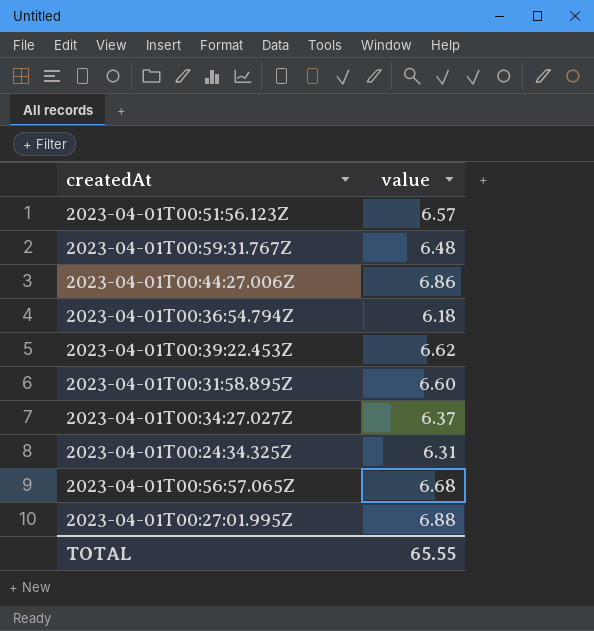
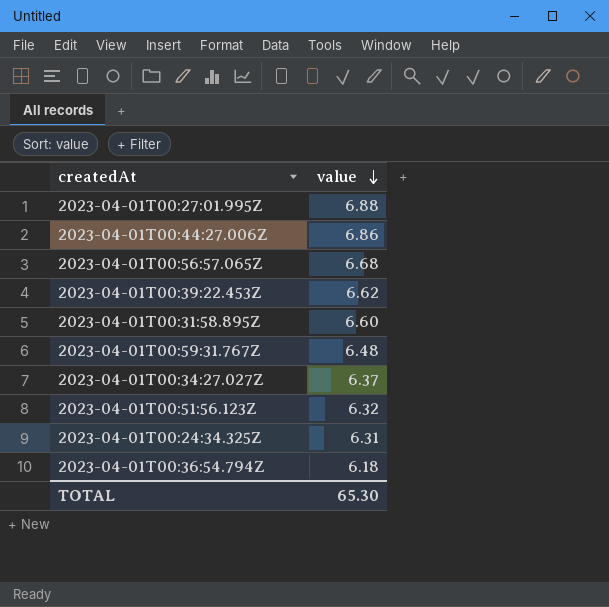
row order: none -> value descending
2023-04-01T00:51:56.123Z | value: 6.57 -> 6.32
TOTAL | value: 65.55 -> 65.30

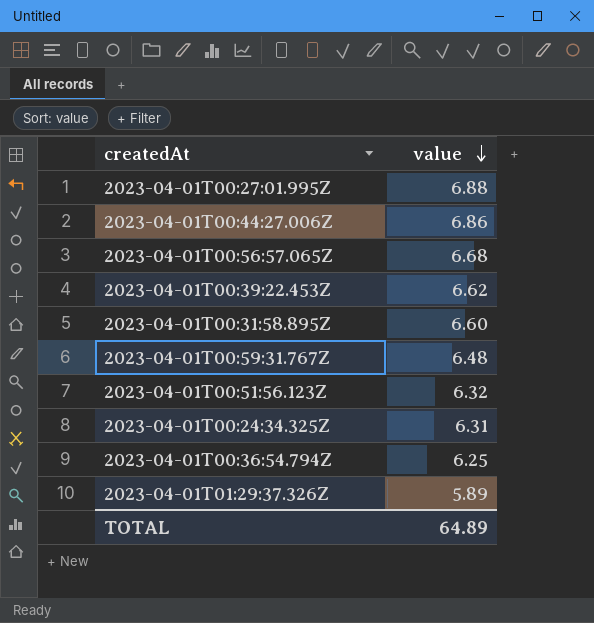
row 2023-04-01T00:34:27.027Z: 6.37 -> none
2023-04-01T00:36:54.794Z | value: 6.18 -> 6.25
row 2023-04-01T01:29:37.326Z: none -> 5.89
TOTAL | value: 65.30 -> 64.89

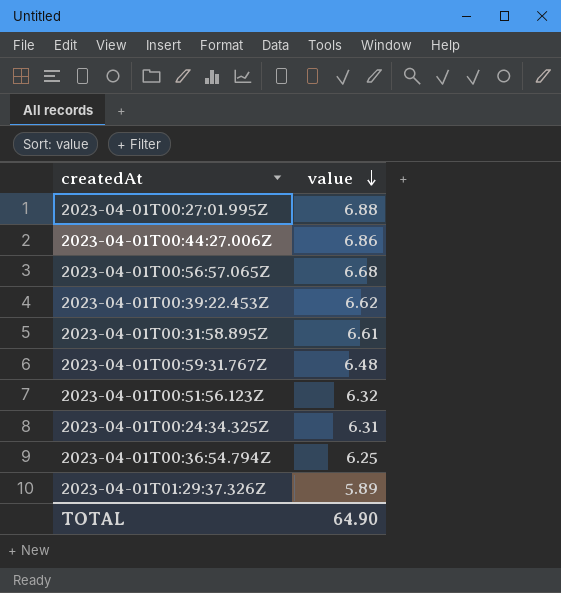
2023-04-01T00:31:58.895Z | value: 6.60 -> 6.61
TOTAL | value: 64.89 -> 64.90

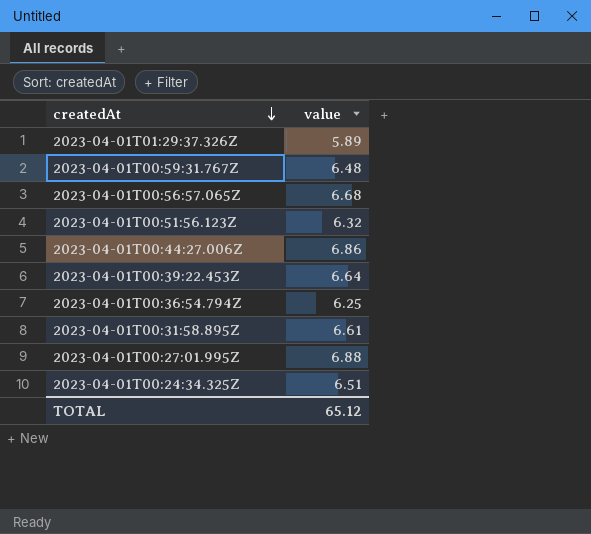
row order: value descending -> createdAt descending
2023-04-01T00:39:22.453Z | value: 6.62 -> 6.64
2023-04-01T00:24:34.325Z | value: 6.31 -> 6.51
TOTAL | value: 64.90 -> 65.12

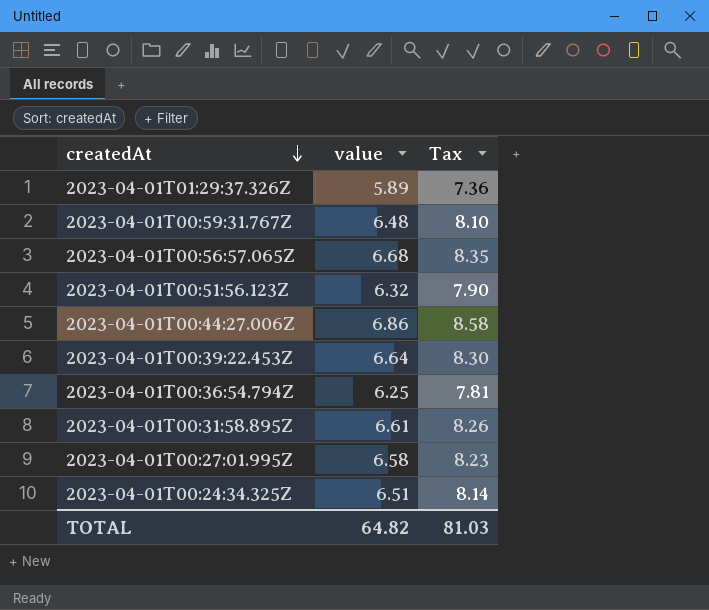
column Tax | formula: none -> [value] * 1.25
2023-04-01T00:27:01.995Z | value: 6.88 -> 6.58
TOTAL | value: 65.12 -> 64.82

